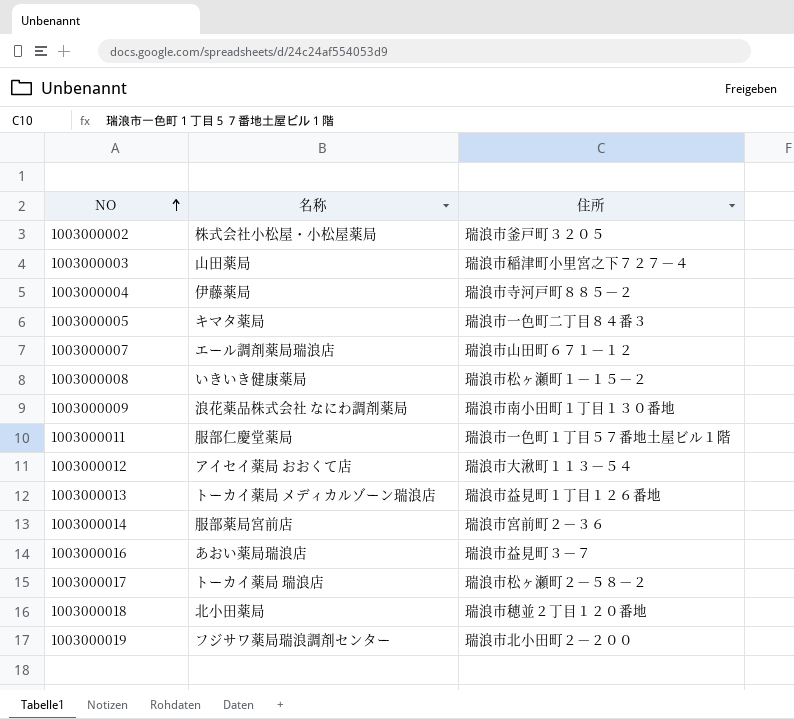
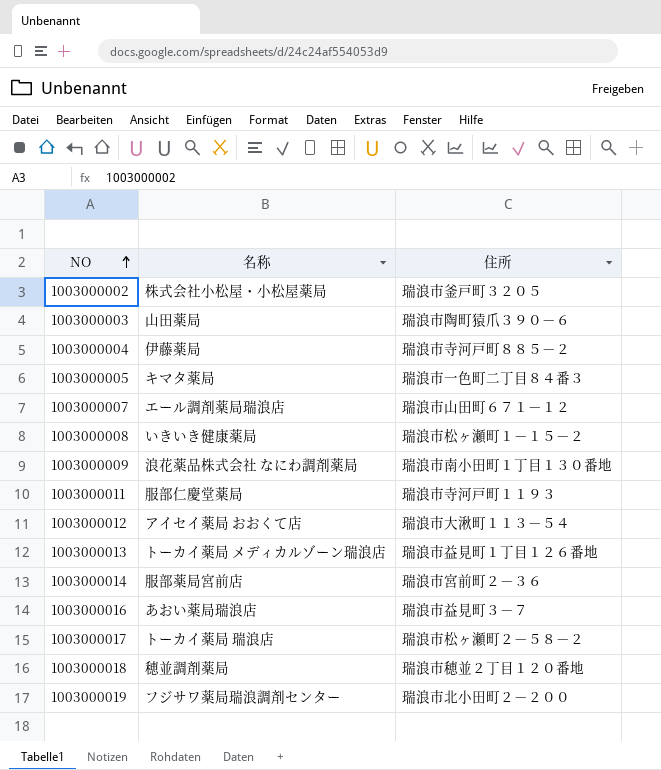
1003000003 | 住所: 瑞浪市稲津町小里宮之下７２７－４ -> 瑞浪市陶町猿爪３９０－６
1003000011 | 住所: 瑞浪市一色町１丁目５７番地土屋ビル１階 -> 瑞浪市寺河戸町１１９３
1003000018 | 名称: 北小田薬局 -> 穂並調剤薬局

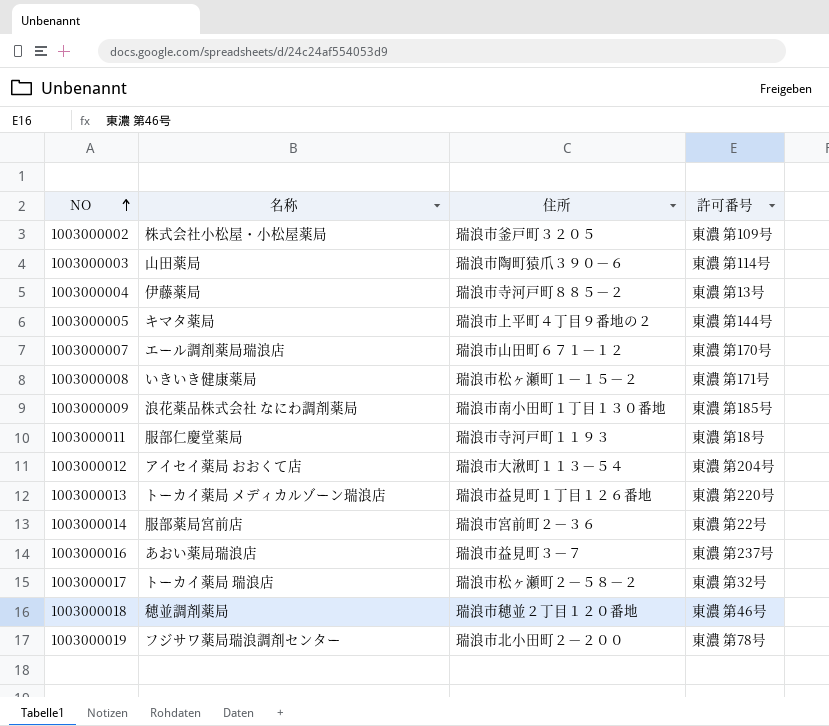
column 許可番号 | position: none -> 4
1003000005 | 住所: 瑞浪市一色町二丁目８４番３ -> 瑞浪市上平町４丁目９番地の２

